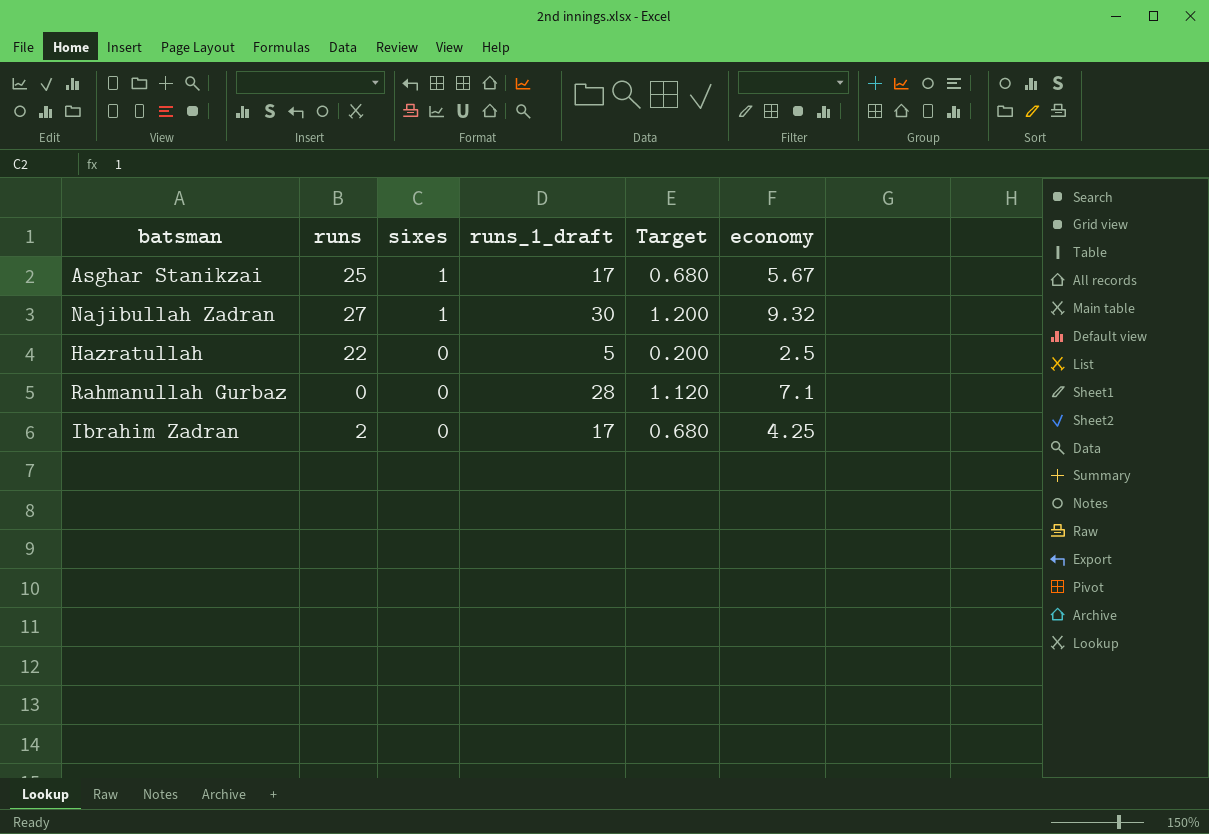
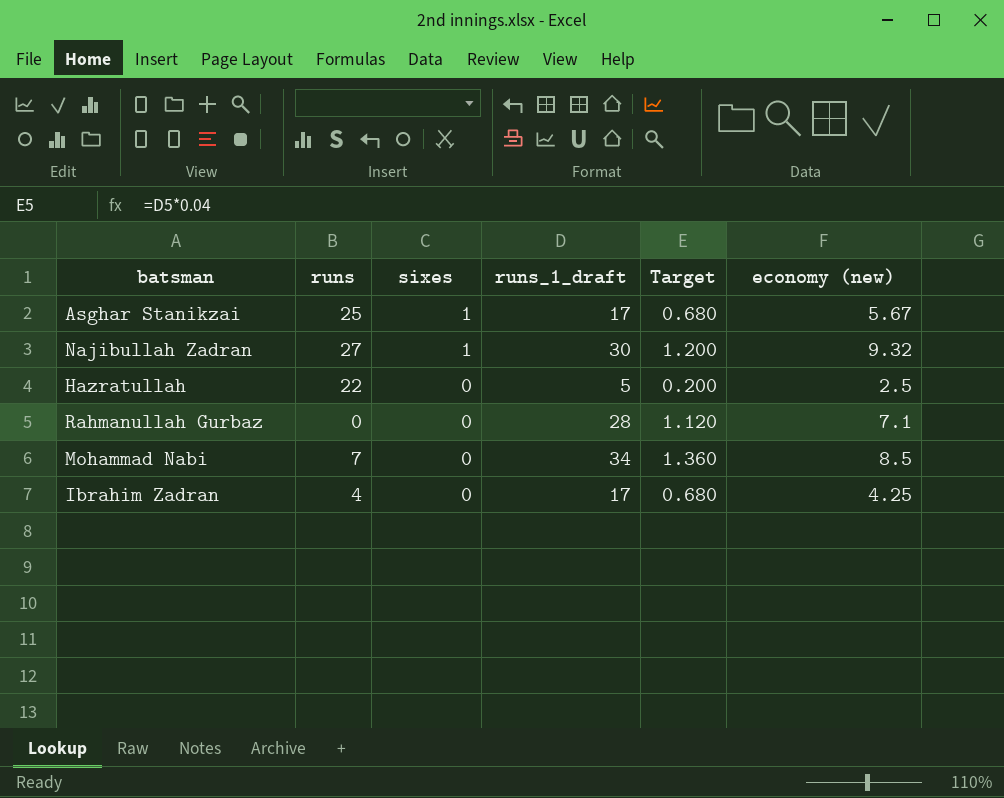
column name: economy -> economy (new)
row Mohammad Nabi: none -> 7 | 0 | 34 | 1.360 | 8.5
Ibrahim Zadran | runs: 2 -> 4

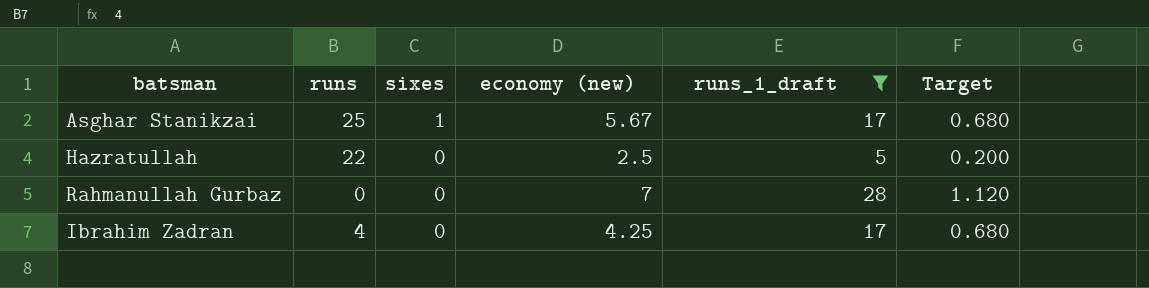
filter: none -> runs_1_draft <= 28
column economy (new) | position: 6 -> 4
Rahmanullah Gurbaz | economy (new): 7.1 -> 7

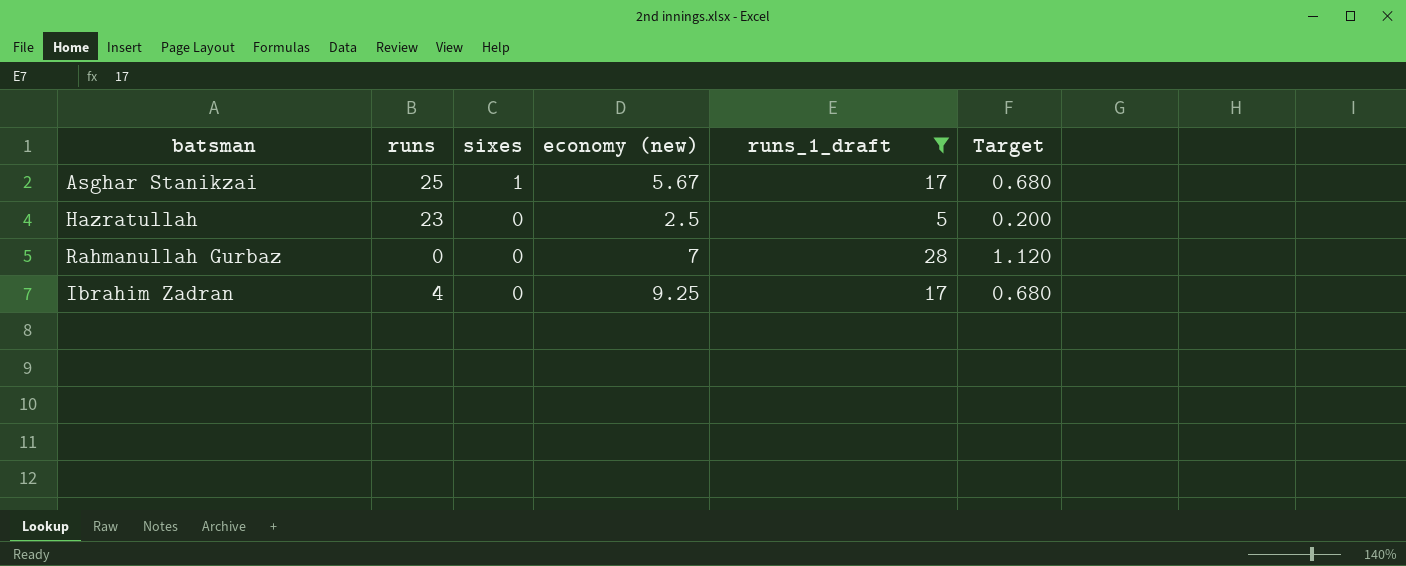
Hazratullah | runs: 22 -> 23
Ibrahim Zadran | economy (new): 4.25 -> 9.25

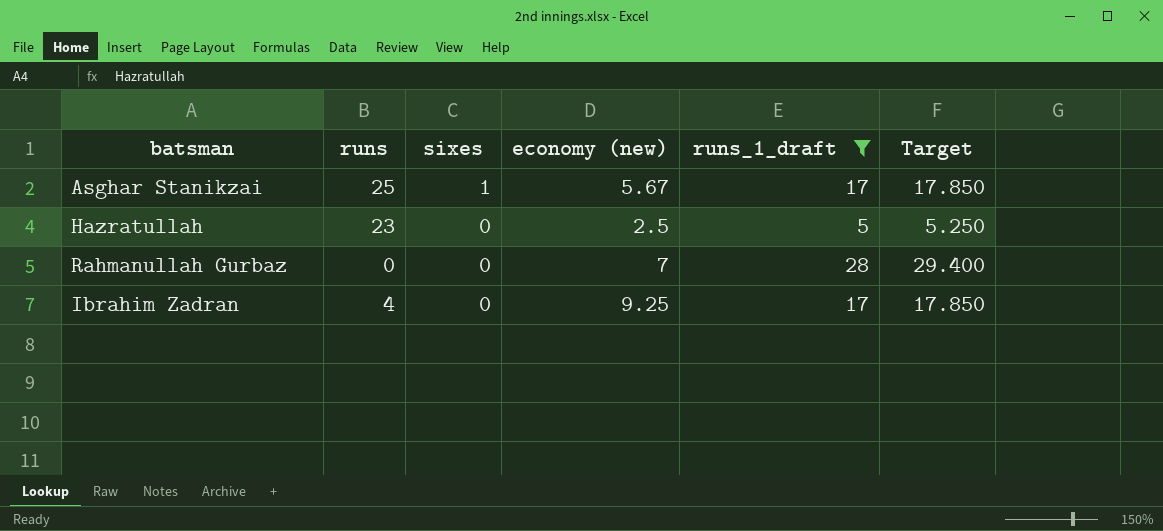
column Target | formula: [runs_1_draft] * 0.04 -> [runs_1_draft] * 1.05

